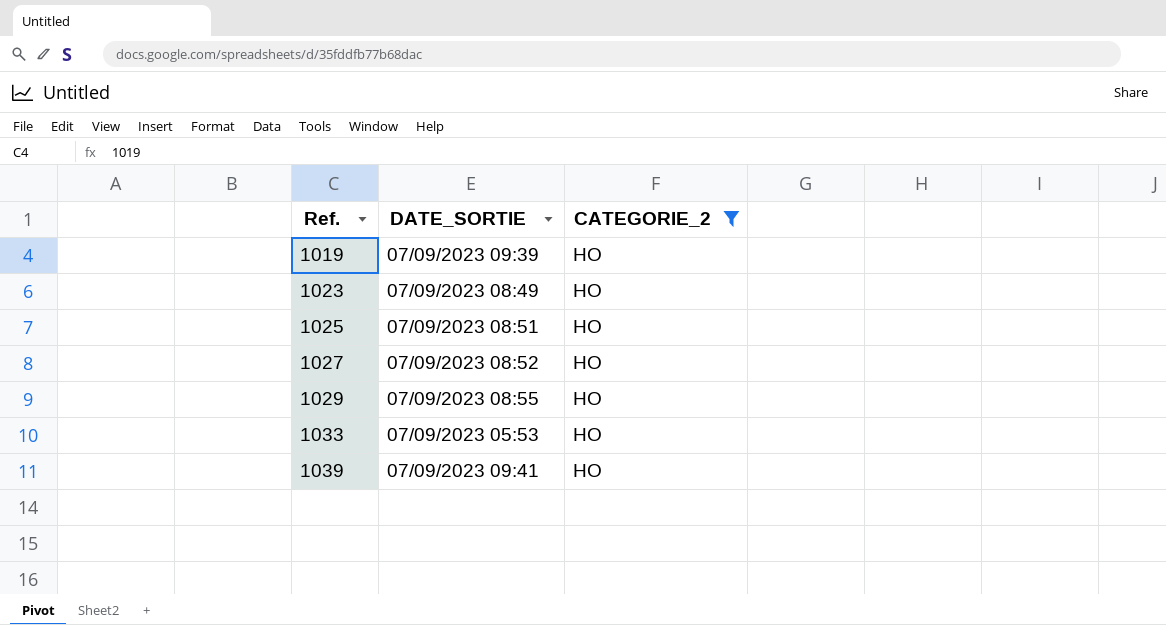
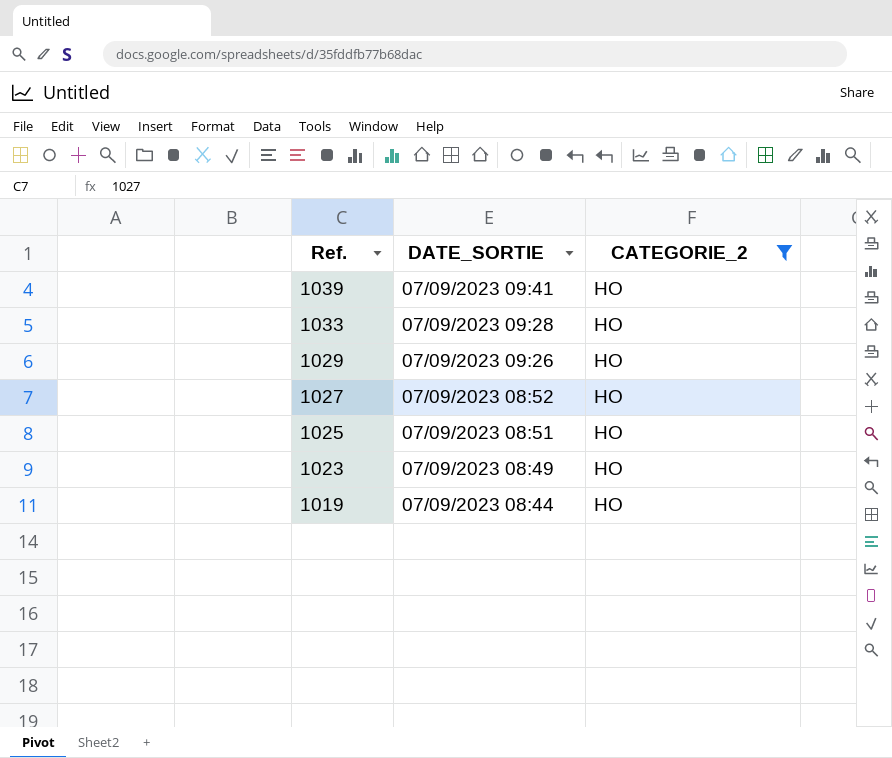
row order: Ref. ascending -> Ref. descending
1033 | DATE_SORTIE: 07/09/2023 05:53 -> 07/09/2023 09:28
1029 | DATE_SORTIE: 07/09/2023 08:55 -> 07/09/2023 09:26
1019 | DATE_SORTIE: 07/09/2023 09:39 -> 07/09/2023 08:44

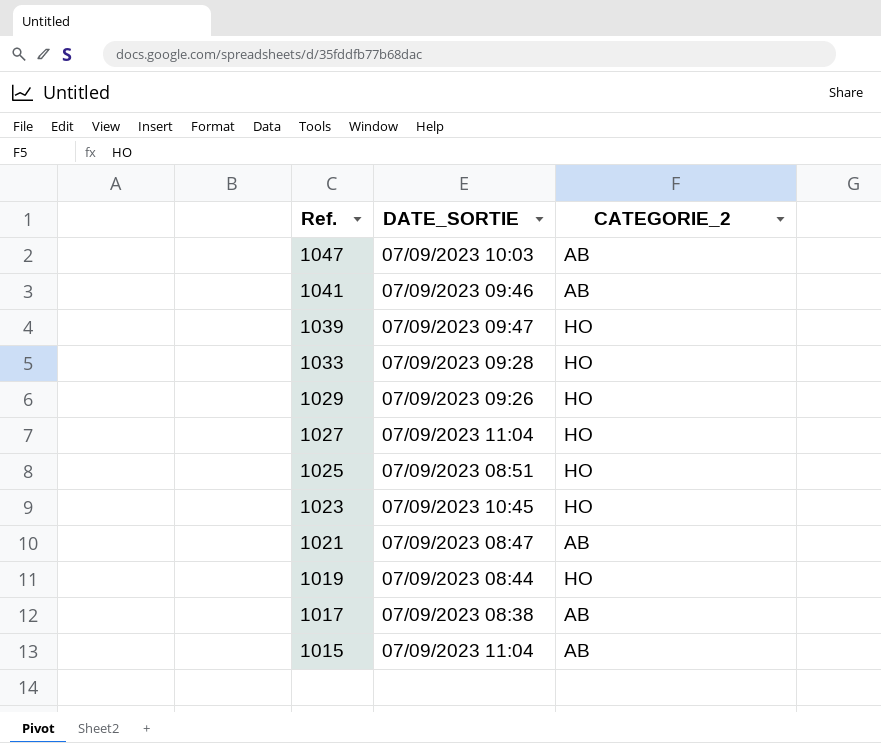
filter: CATEGORIE_2 = HO -> none
1039 | DATE_SORTIE: 07/09/2023 09:41 -> 07/09/2023 09:47
1027 | DATE_SORTIE: 07/09/2023 08:52 -> 07/09/2023 11:04
1023 | DATE_SORTIE: 07/09/2023 08:49 -> 07/09/2023 10:45

